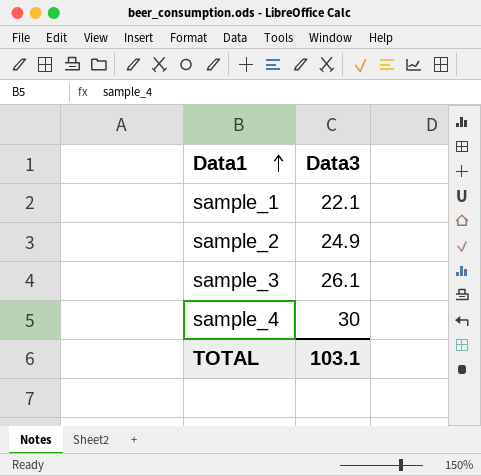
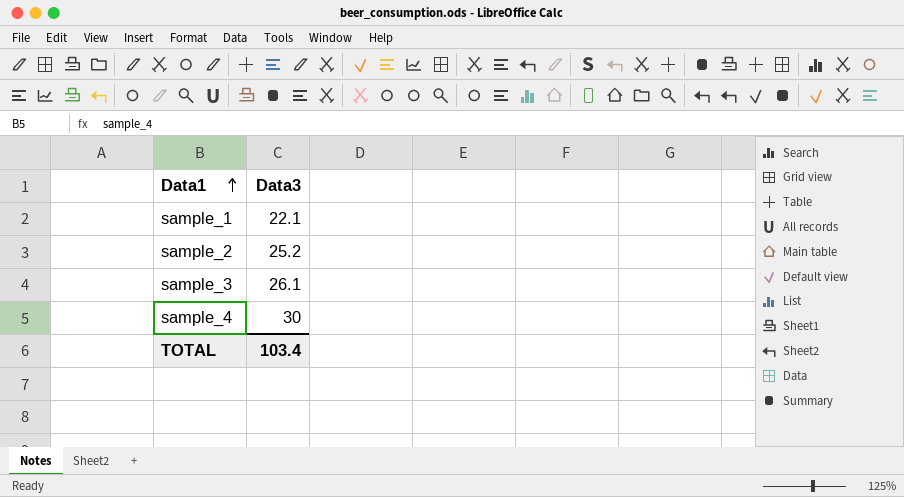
sample_2 | Data3: 24.9 -> 25.2
TOTAL | Data3: 103.1 -> 103.4

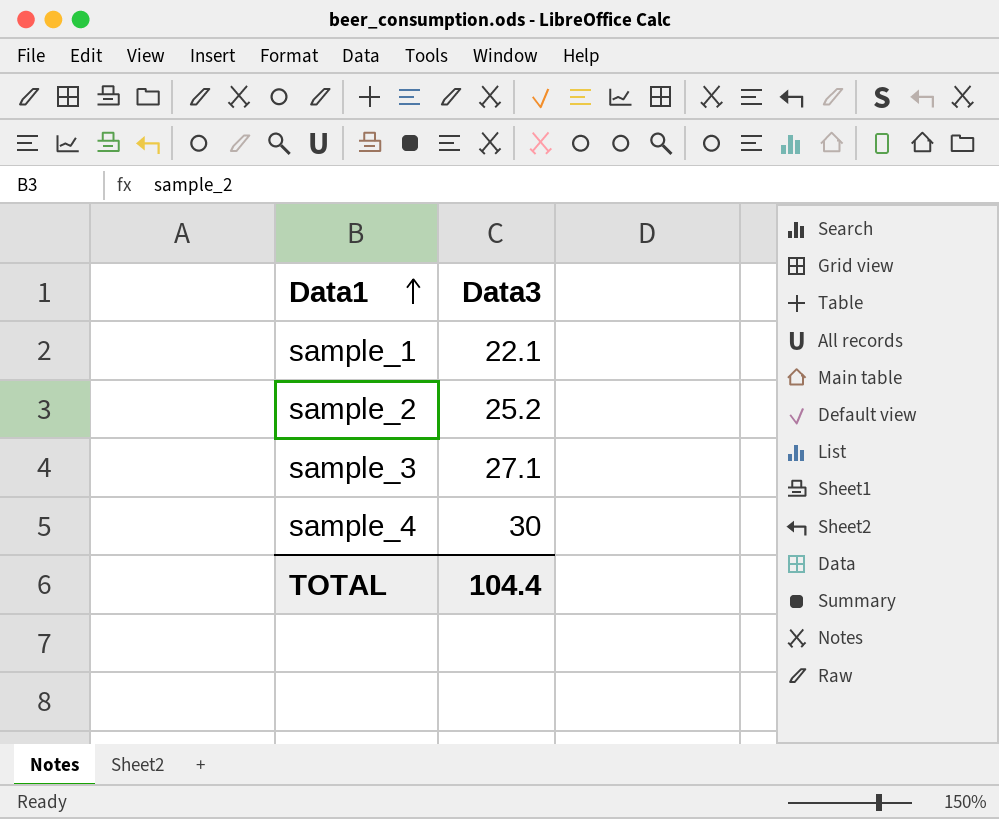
sample_3 | Data3: 26.1 -> 27.1
TOTAL | Data3: 103.4 -> 104.4

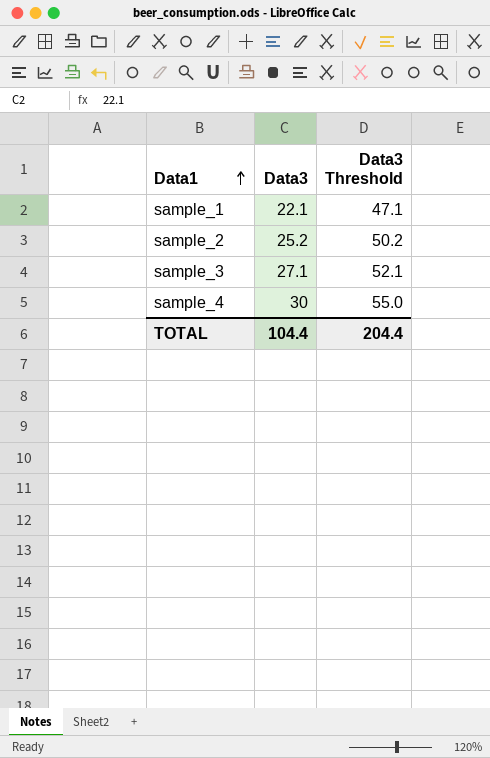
column Data3 Threshold | formula: none -> [Data3] + 25

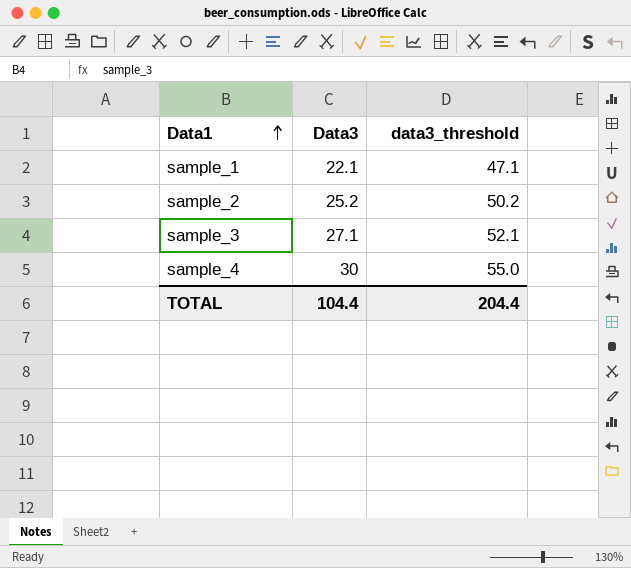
column name: Data3 Threshold -> data3_threshold

